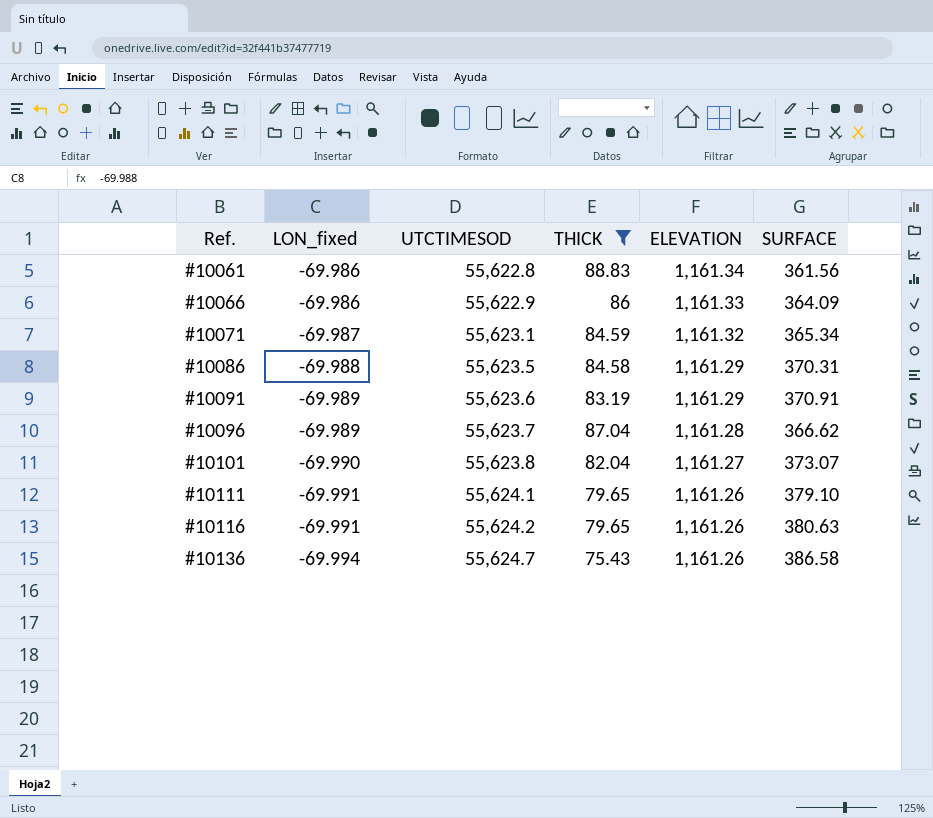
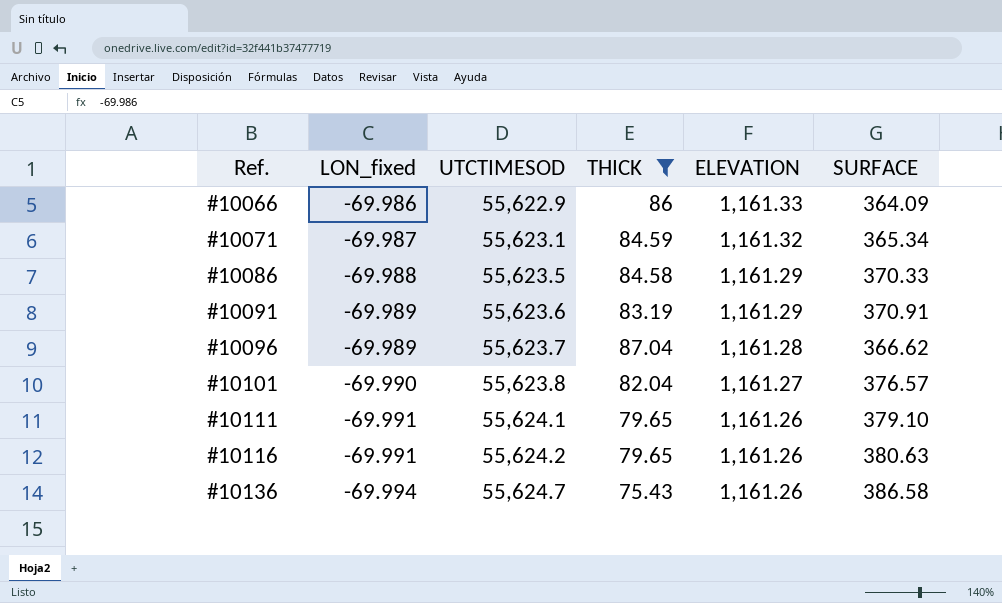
row #10061: -69.986 | 55,622.8 | 88.83 | 1,161.34 | 361.56 -> none
#10086 | SURFACE: 370.31 -> 370.33
#10101 | SURFACE: 373.07 -> 376.57

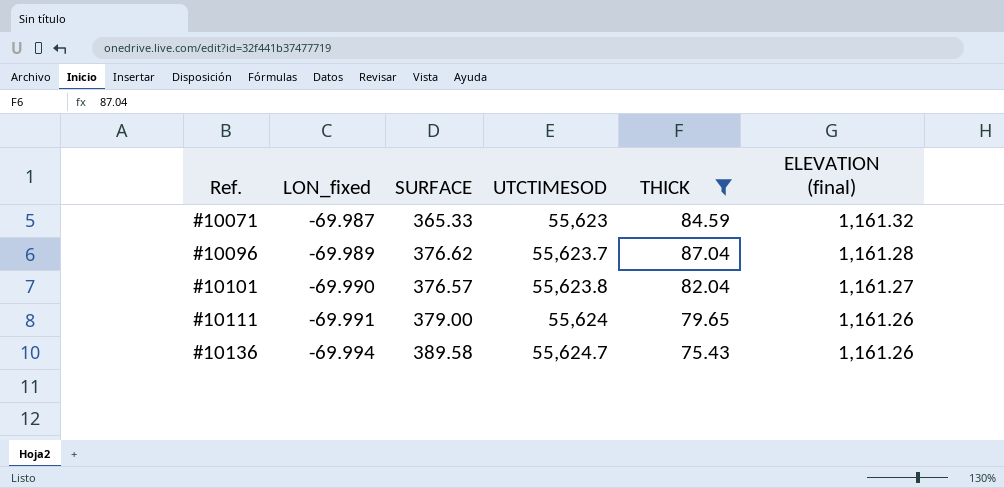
column SURFACE | position: 6 -> 3
column name: ELEVATION -> ELEVATION (final)
row #10066: -69.986 | 55,622.9 | 86 | 1,161.33 | 364.09 -> none
row #10086: -69.988 | 55,623.5 | 84.58 | 1,161.29 | 370.33 -> none
row #10091: -69.989 | 55,623.6 | 83.19 | 1,161.29 | 370.91 -> none
row #10116: -69.991 | 55,624.2 | 79.65 | 1,161.26 | 380.63 -> none
#10071 | SURFACE: 365.34 -> 365.33
#10071 | UTCTIMESOD: 55,623.1 -> 55,623
#10096 | SURFACE: 366.62 -> 376.62
#10111 | SURFACE: 379.10 -> 379.00
#10111 | UTCTIMESOD: 55,624.1 -> 55,624
#10136 | SURFACE: 386.58 -> 389.58

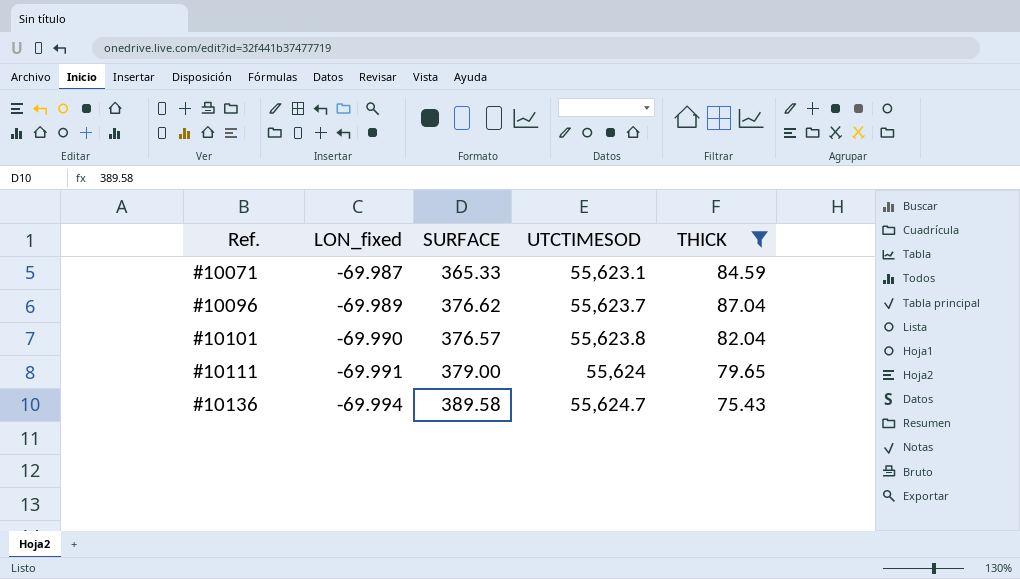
column ELEVATION (final) | position: 6 -> none
#10071 | UTCTIMESOD: 55,623 -> 55,623.1

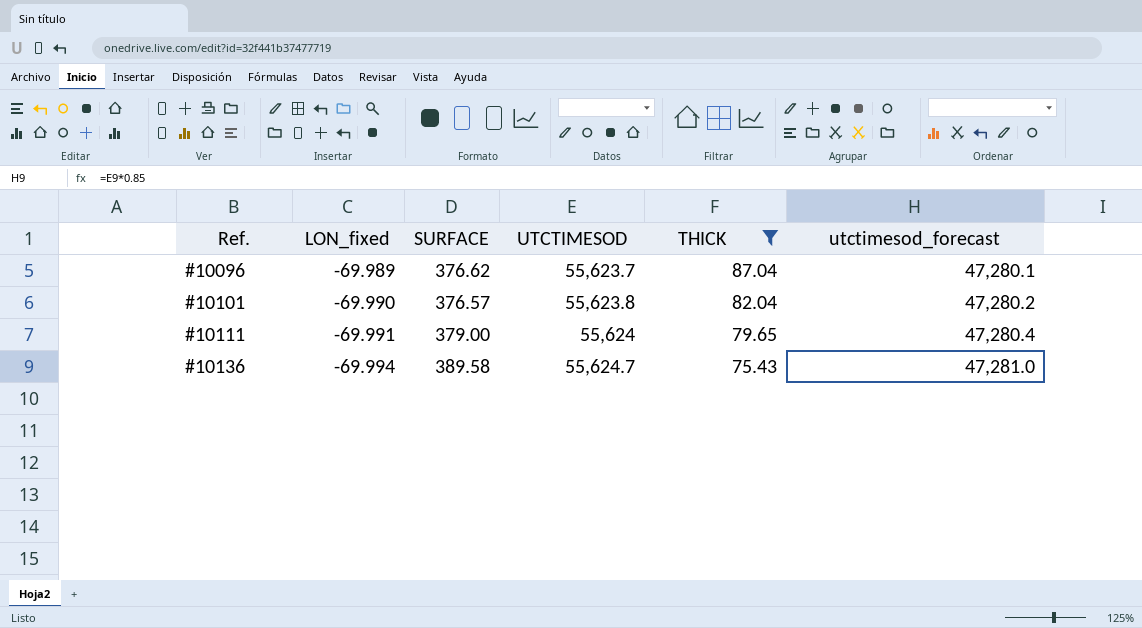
column utctimesod_forecast | formula: none -> [UTCTIMESOD] * 0.85
row #10071: -69.987 | 365.33 | 55,623.1 | 84.59 -> none

